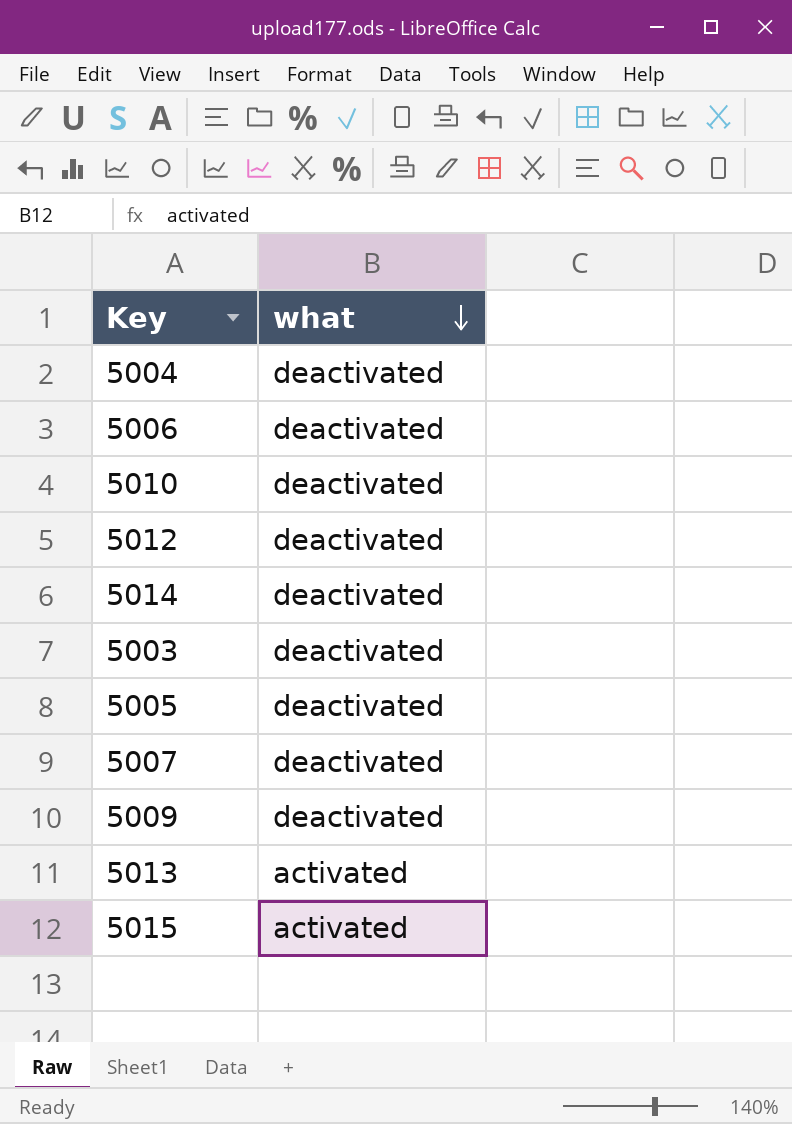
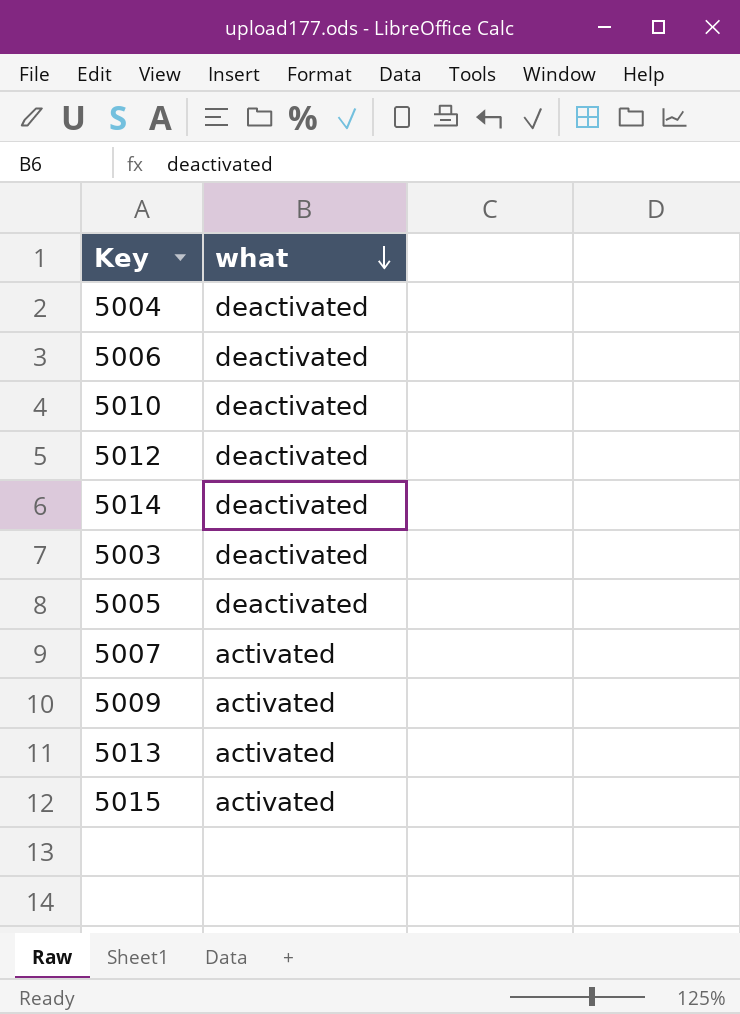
5007 | what: deactivated -> activated
5009 | what: deactivated -> activated

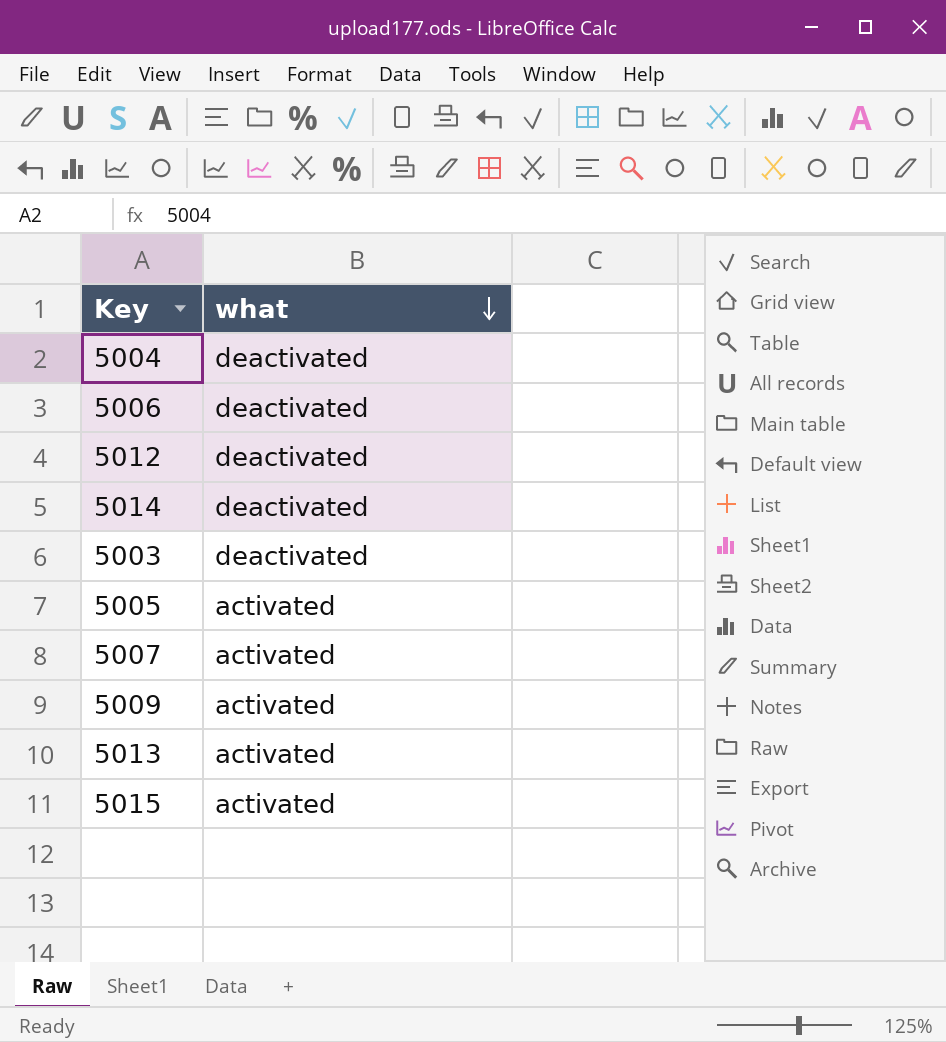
row 5010: deactivated -> none
5005 | what: deactivated -> activated

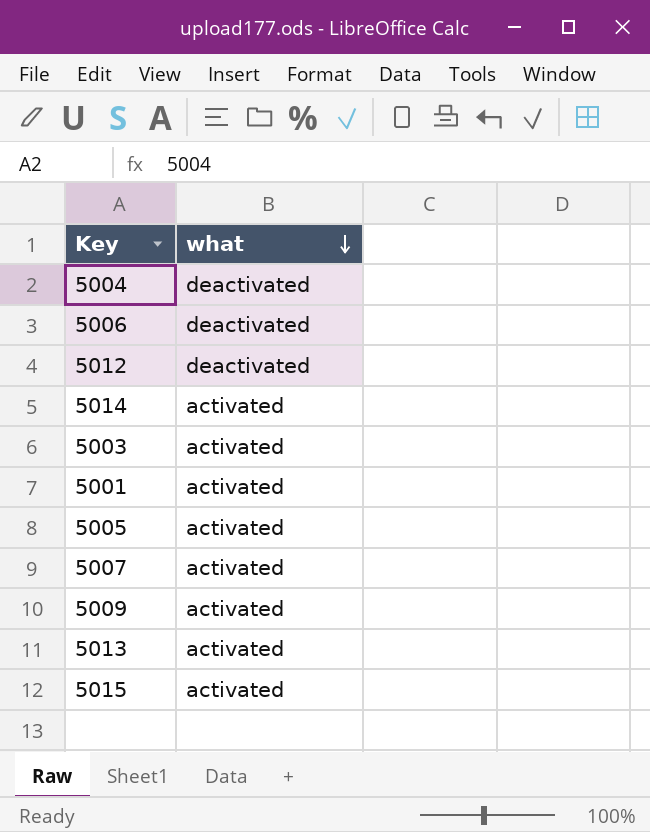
5014 | what: deactivated -> activated
5003 | what: deactivated -> activated
row 5001: none -> activated

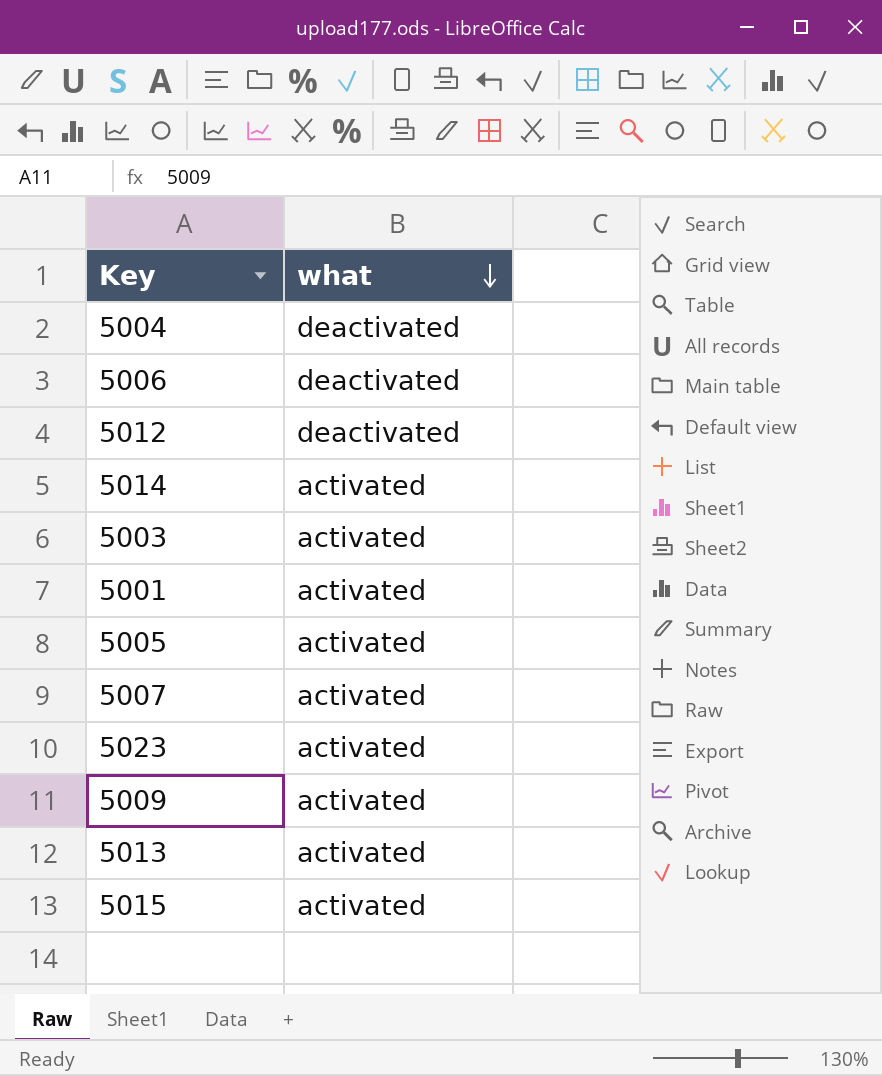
row 5023: none -> activated

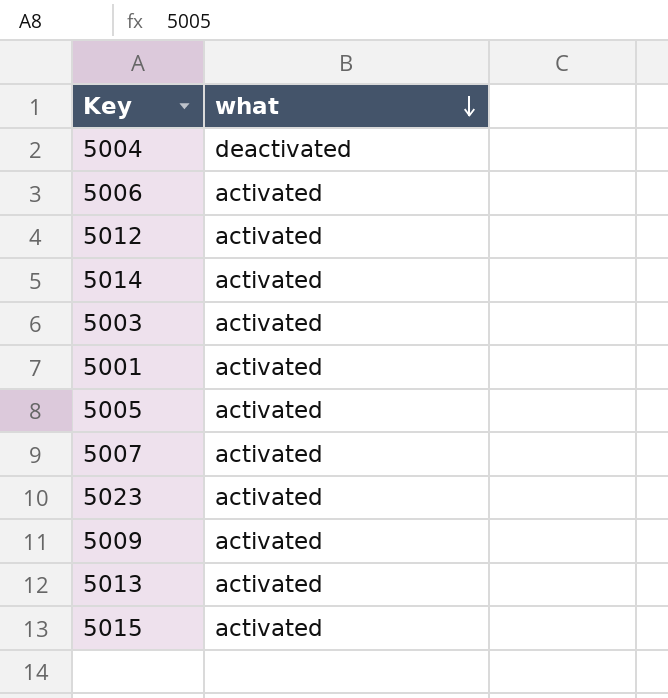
5006 | what: deactivated -> activated
5012 | what: deactivated -> activated

